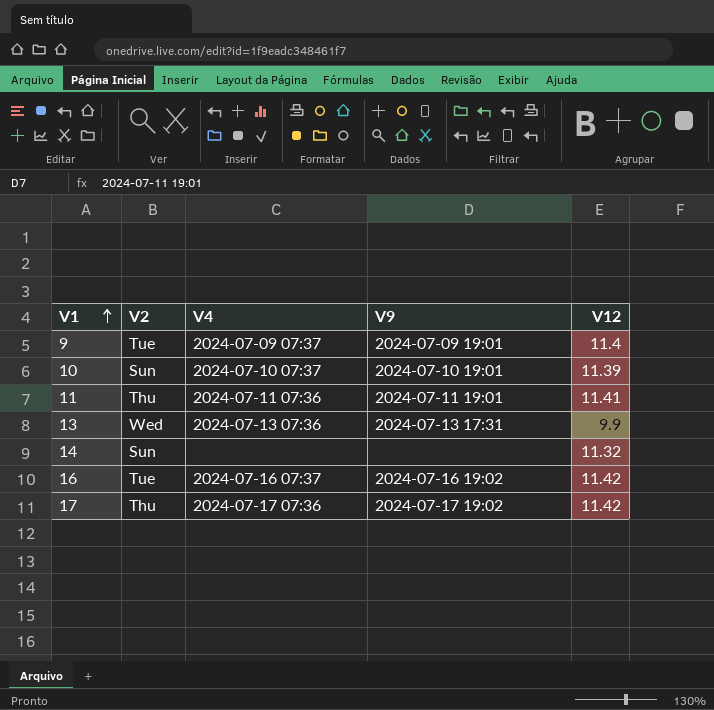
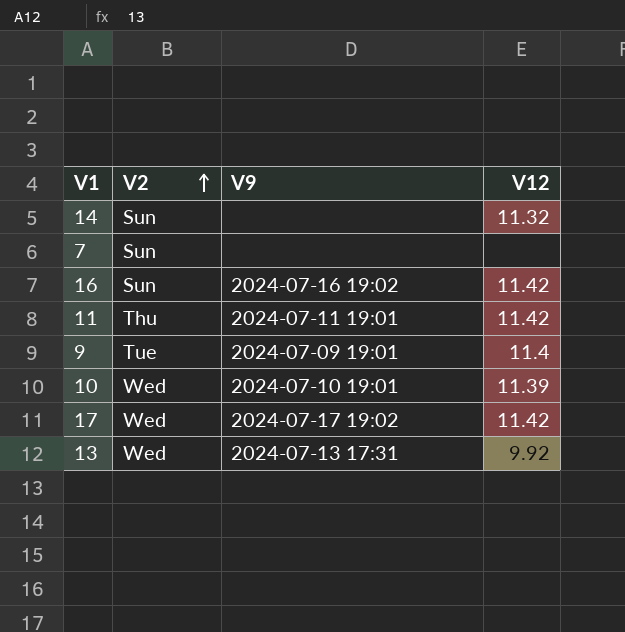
row order: V1 ascending -> V2 ascending
column V4 | position: 3 -> none
row 7: none -> Sun | none | none
16 | V2: Tue -> Sun
11 | V12: 11.41 -> 11.42
10 | V2: Sun -> Wed
17 | V2: Thu -> Wed
13 | V12: 9.9 -> 9.92

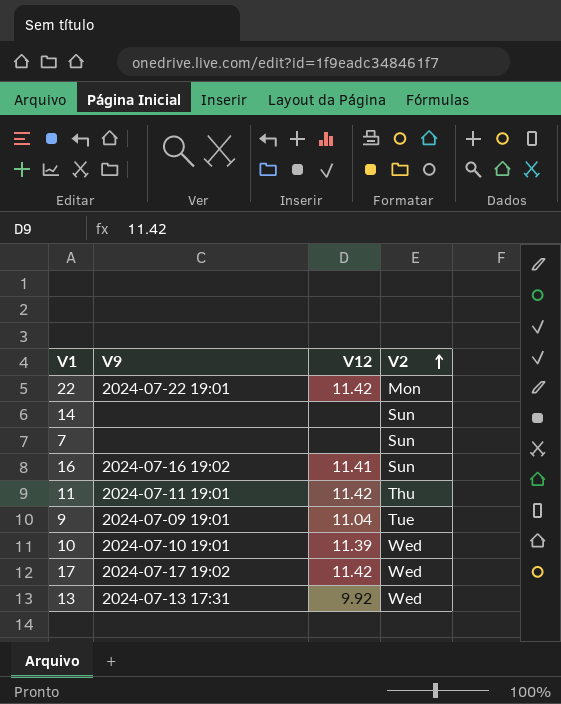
column V2 | position: 2 -> 4
row 22: none -> 2024-07-22 19:01 | 11.42 | Mon
14 | V12: 11.32 -> none
16 | V12: 11.42 -> 11.41
9 | V12: 11.4 -> 11.04

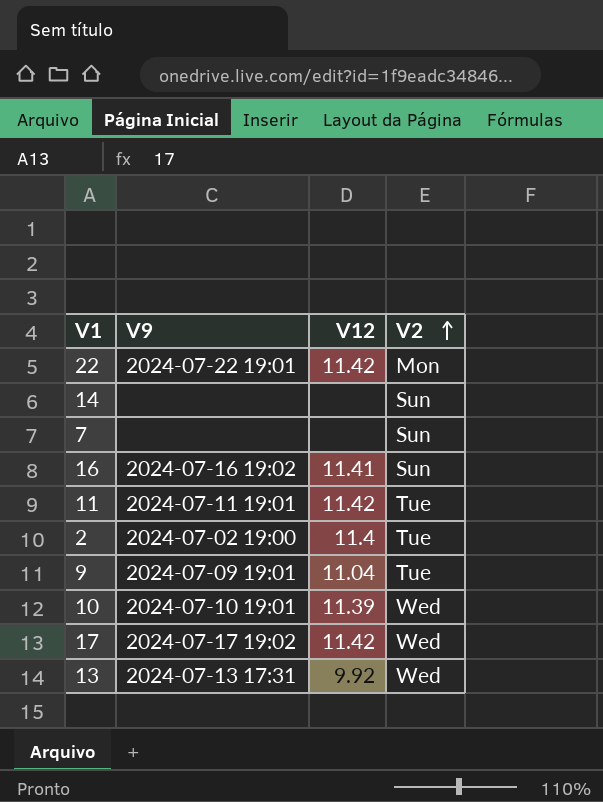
11 | V2: Thu -> Tue
row 2: none -> 2024-07-02 19:00 | 11.4 | Tue

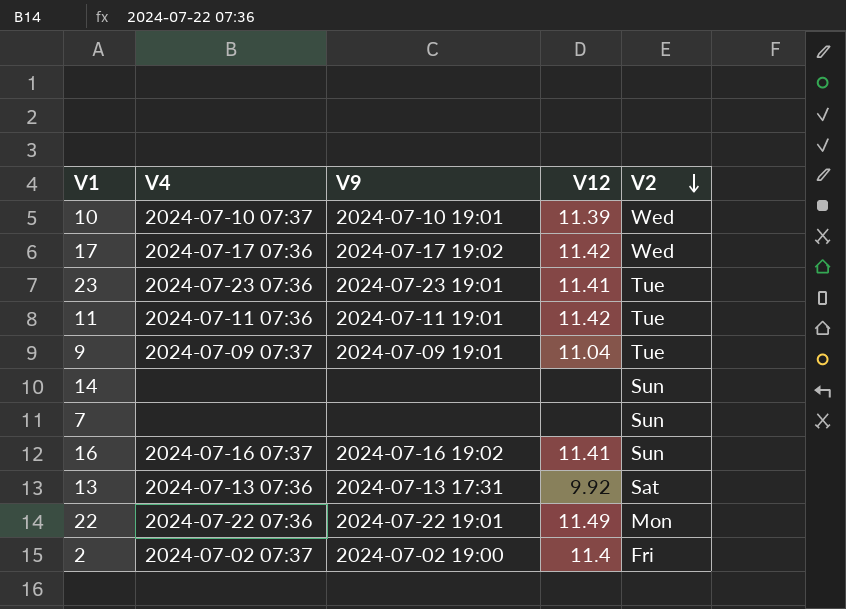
row order: V2 ascending -> V2 descending
column V4 | position: none -> 2
row 23: none -> 2024-07-23 07:36 | 2024-07-23 19:01 | 11.41 | Tue
13 | V2: Wed -> Sat
22 | V12: 11.42 -> 11.49
2 | V2: Tue -> Fri

